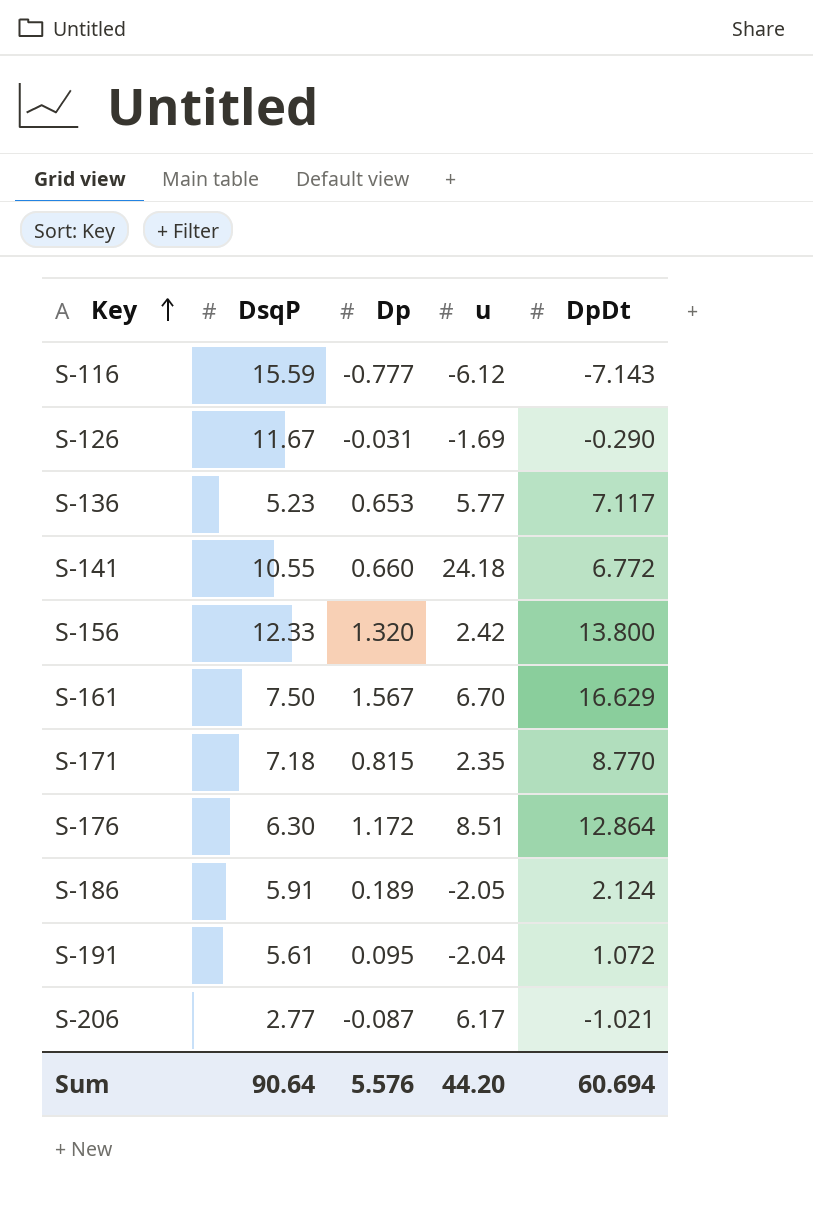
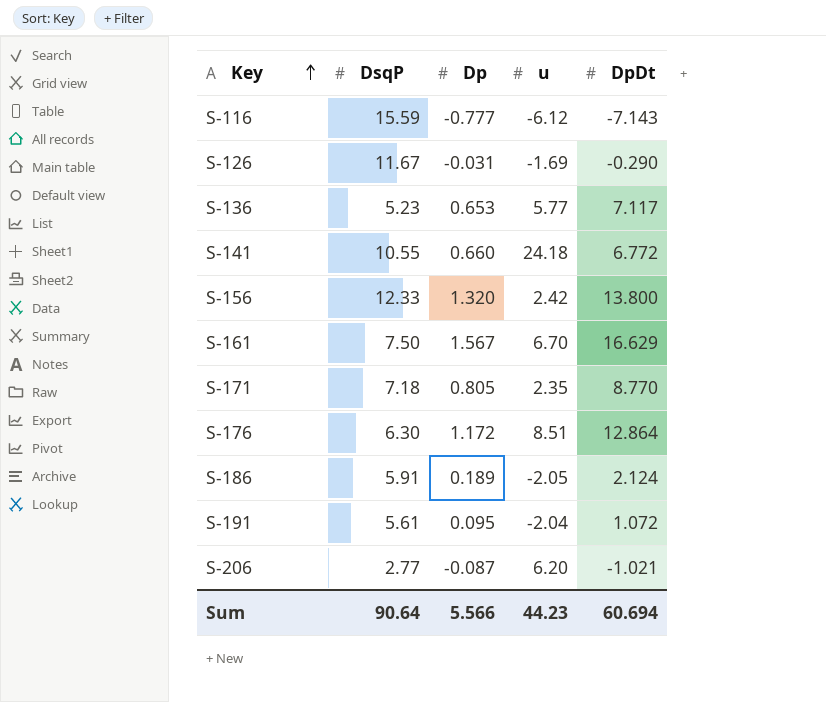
S-171 | Dp: 0.815 -> 0.805
S-206 | u: 6.17 -> 6.20
Sum | Dp: 5.576 -> 5.566
Sum | u: 44.20 -> 44.23

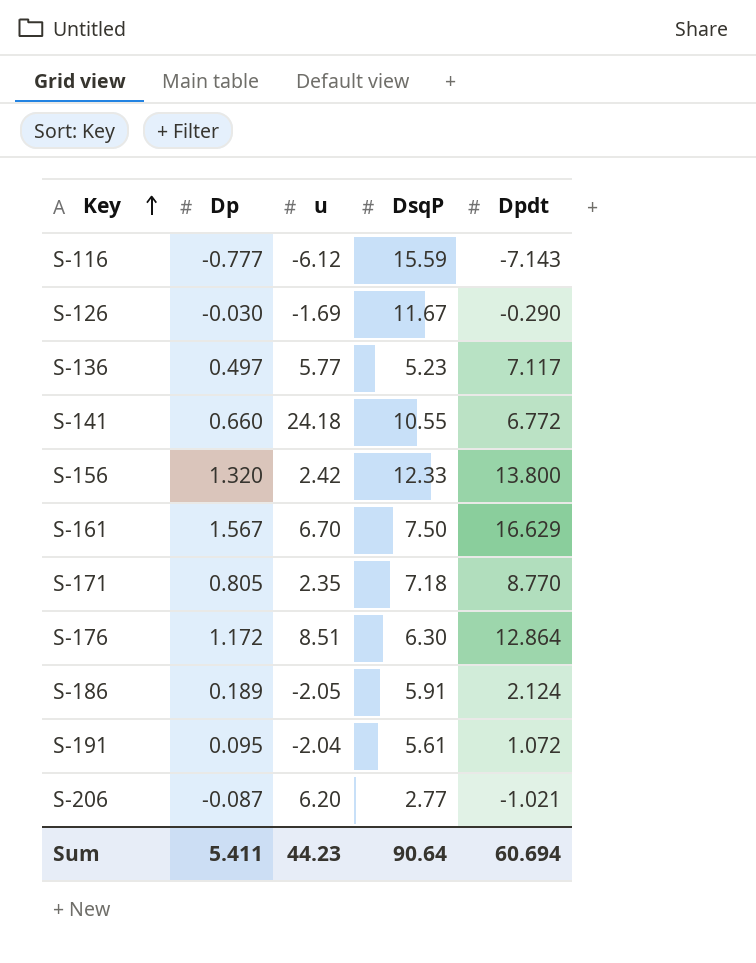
column DsqP | position: 2 -> 4
column name: DpDt -> Dpdt
S-126 | Dp: -0.031 -> -0.030
S-136 | Dp: 0.653 -> 0.497
Sum | Dp: 5.566 -> 5.411

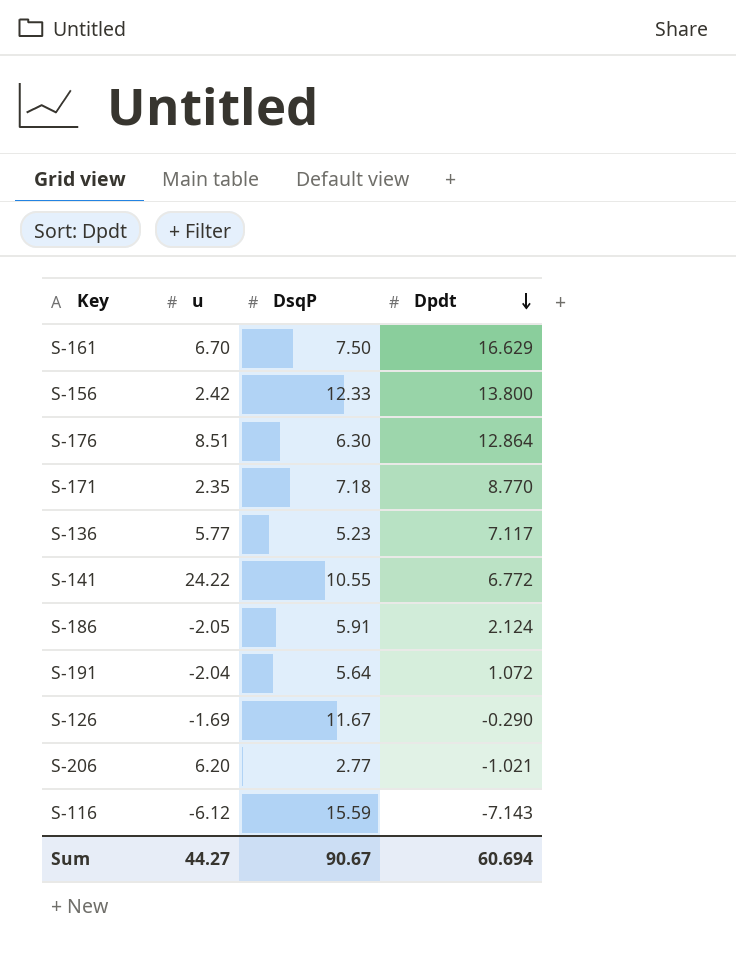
row order: Key ascending -> Dpdt descending
column Dp | position: 2 -> none
S-141 | u: 24.18 -> 24.22
S-191 | DsqP: 5.61 -> 5.64
Sum | u: 44.23 -> 44.27
Sum | DsqP: 90.64 -> 90.67

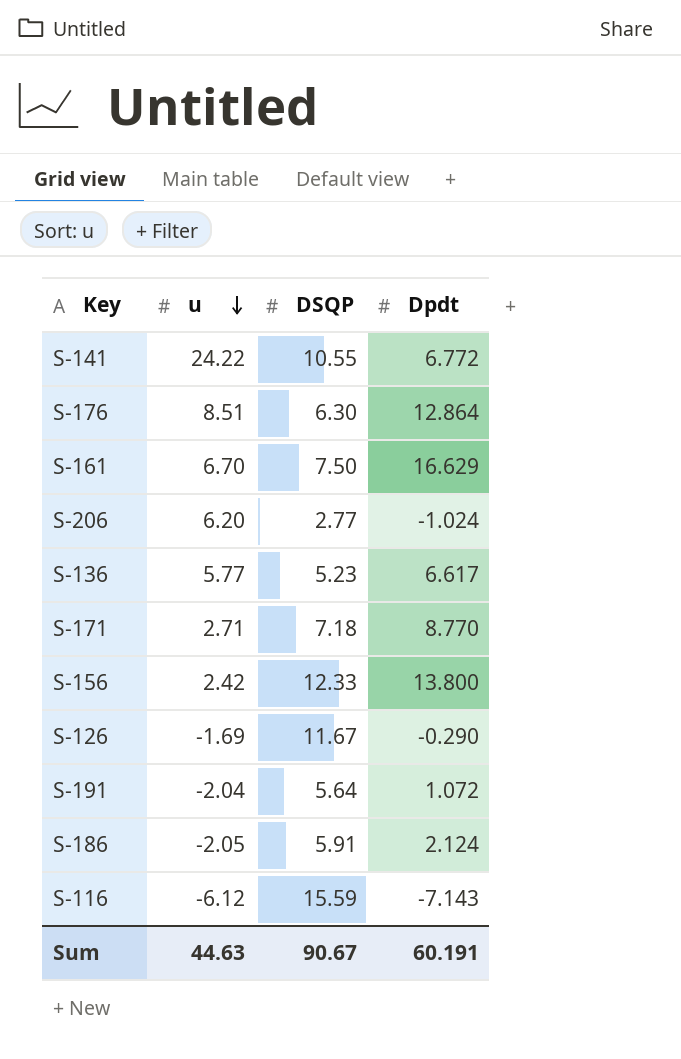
row order: Dpdt descending -> u descending
column name: DsqP -> DSQP
S-206 | Dpdt: -1.021 -> -1.024
S-136 | Dpdt: 7.117 -> 6.617
S-171 | u: 2.35 -> 2.71
Sum | u: 44.27 -> 44.63
Sum | Dpdt: 60.694 -> 60.191

